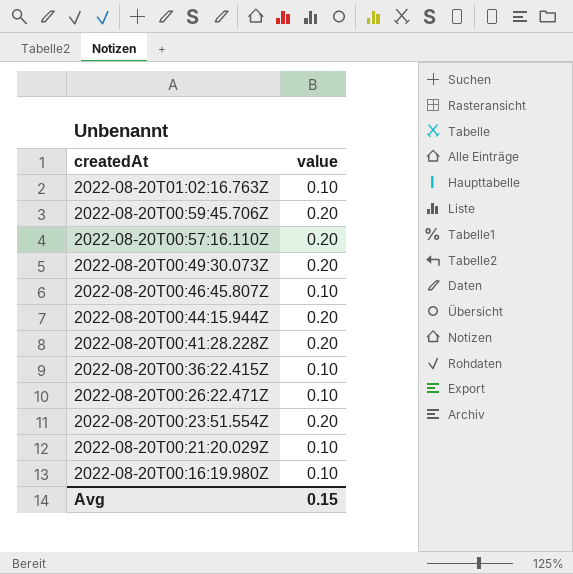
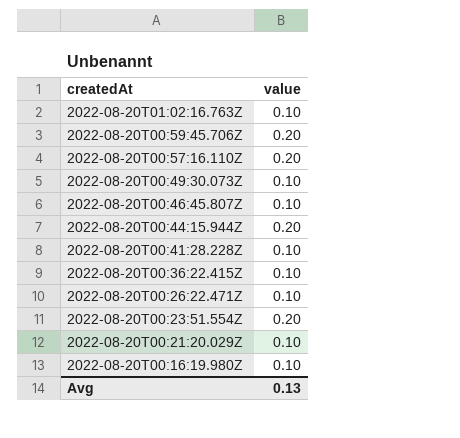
2022-08-20T00:49:30.073Z | value: 0.20 -> 0.10
2022-08-20T00:41:28.228Z | value: 0.20 -> 0.10
Avg | value: 0.15 -> 0.13

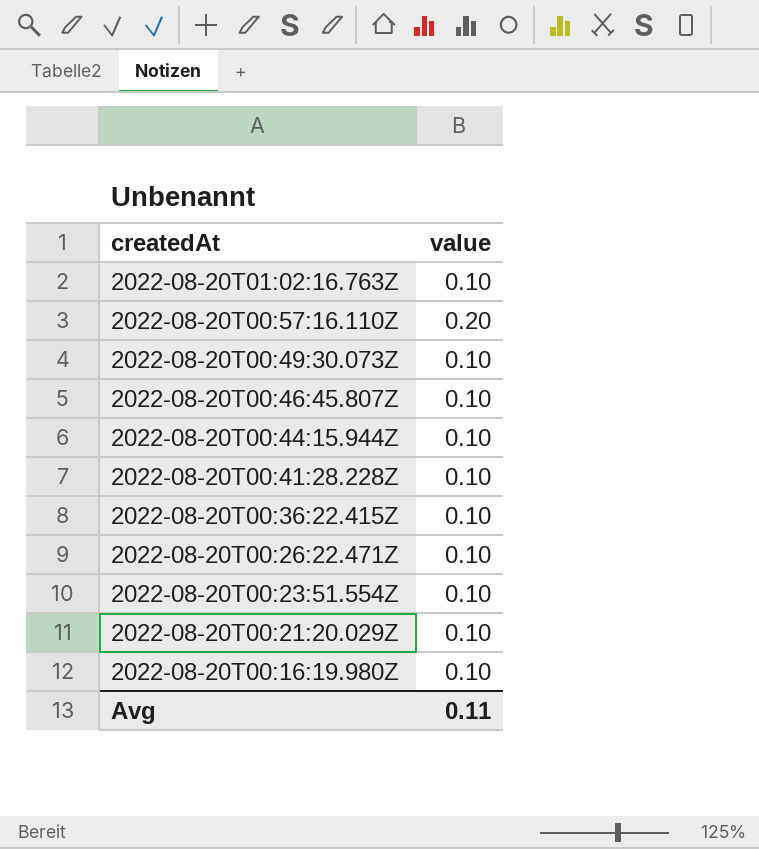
row 2022-08-20T00:59:45.706Z: 0.20 -> none
2022-08-20T00:44:15.944Z | value: 0.20 -> 0.10
2022-08-20T00:23:51.554Z | value: 0.20 -> 0.10
Avg | value: 0.13 -> 0.11

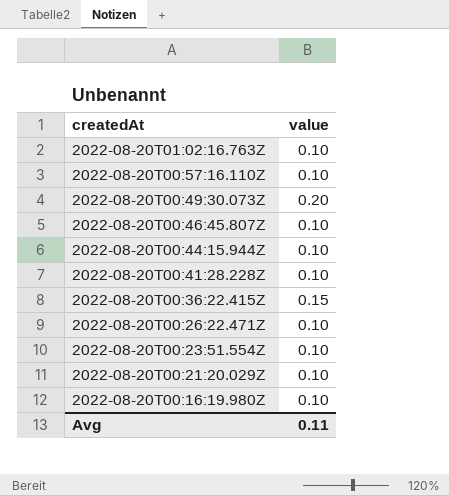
2022-08-20T00:57:16.110Z | value: 0.20 -> 0.10
2022-08-20T00:49:30.073Z | value: 0.10 -> 0.20
2022-08-20T00:36:22.415Z | value: 0.10 -> 0.15

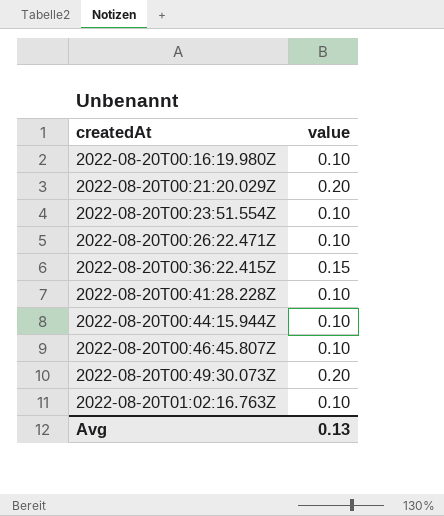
row order: createdAt descending -> createdAt ascending
row 2022-08-20T00:57:16.110Z: 0.10 -> none
2022-08-20T00:21:20.029Z | value: 0.10 -> 0.20
Avg | value: 0.11 -> 0.13

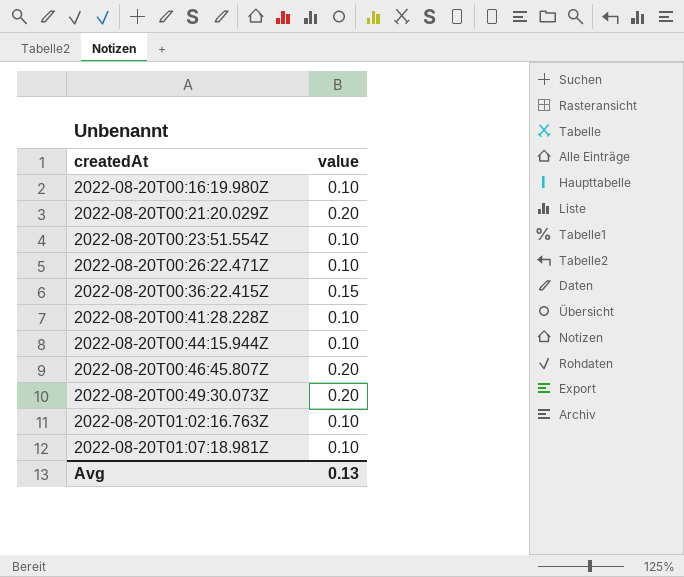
2022-08-20T00:46:45.807Z | value: 0.10 -> 0.20
row 2022-08-20T01:07:18.981Z: none -> 0.10

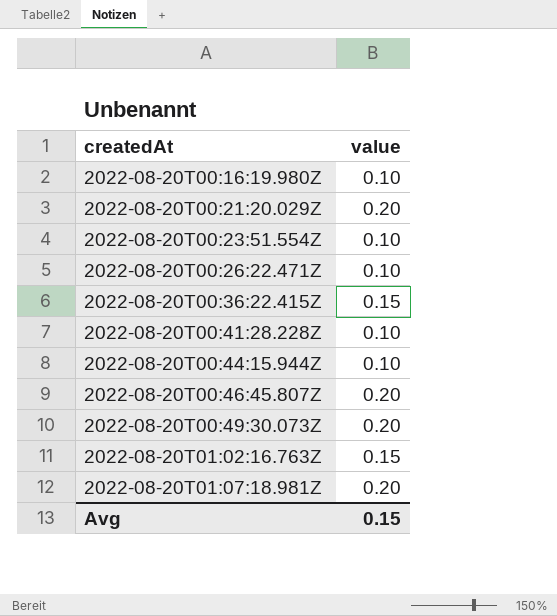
2022-08-20T01:02:16.763Z | value: 0.10 -> 0.15
2022-08-20T01:07:18.981Z | value: 0.10 -> 0.20
Avg | value: 0.13 -> 0.15

